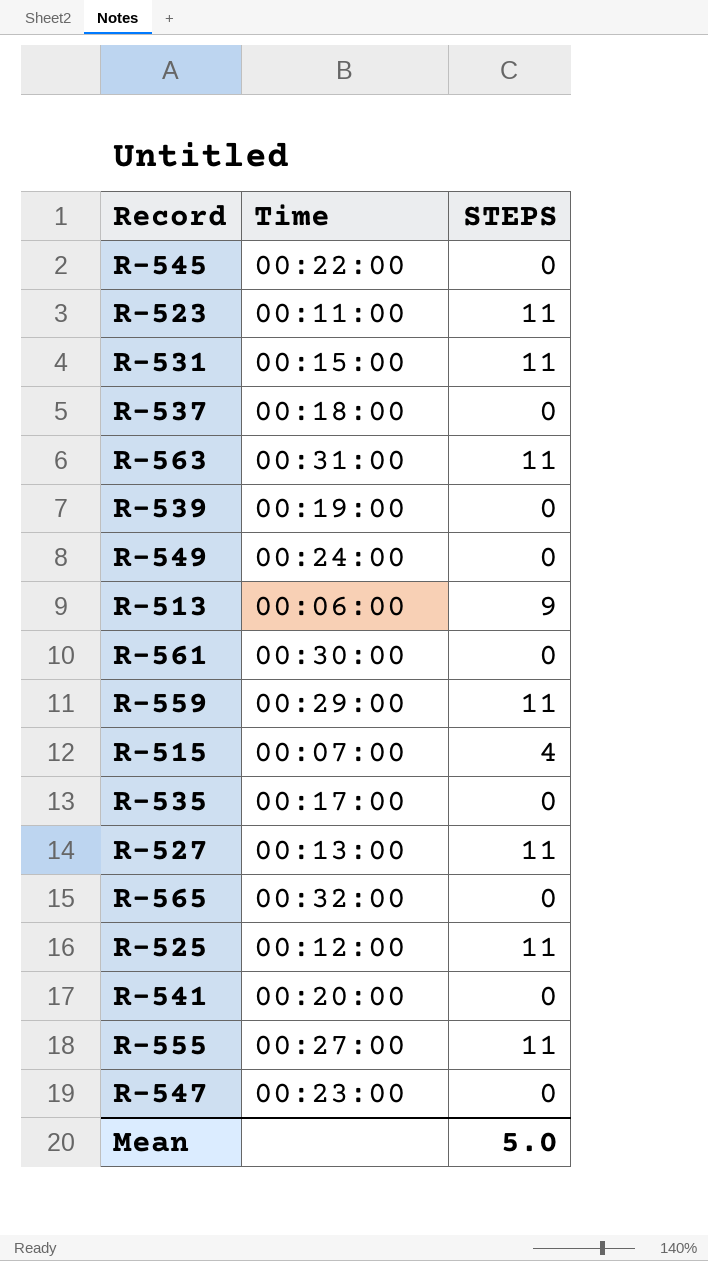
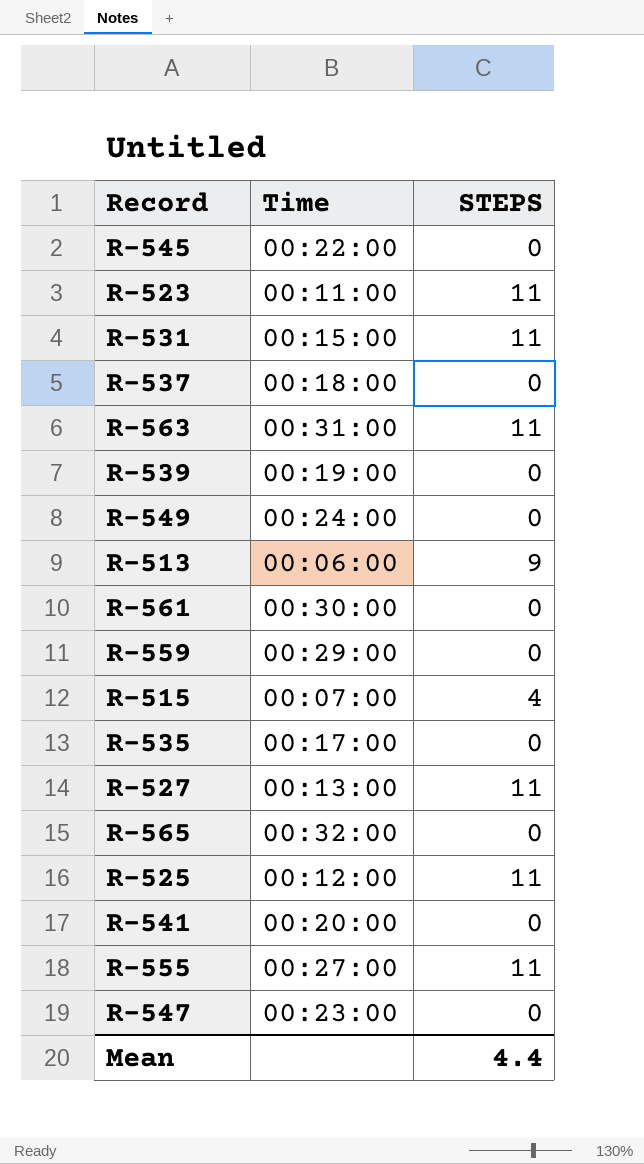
R-559 | STEPS: 11 -> 0
Mean | STEPS: 5.0 -> 4.4

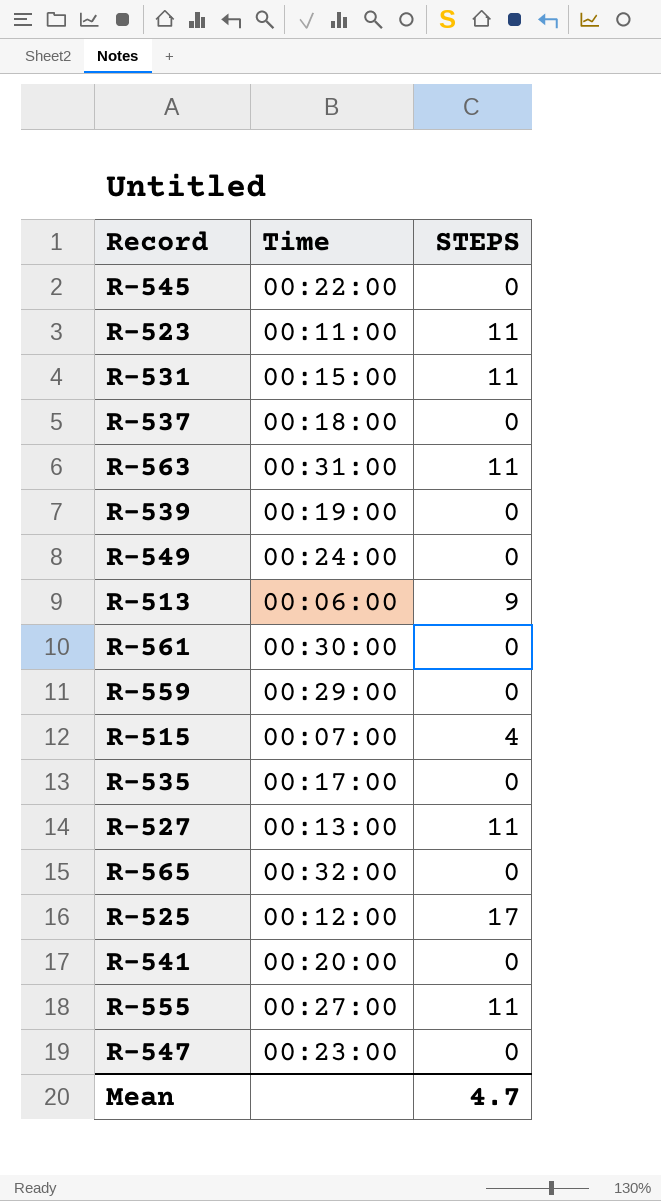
R-525 | STEPS: 11 -> 17
Mean | STEPS: 4.4 -> 4.7

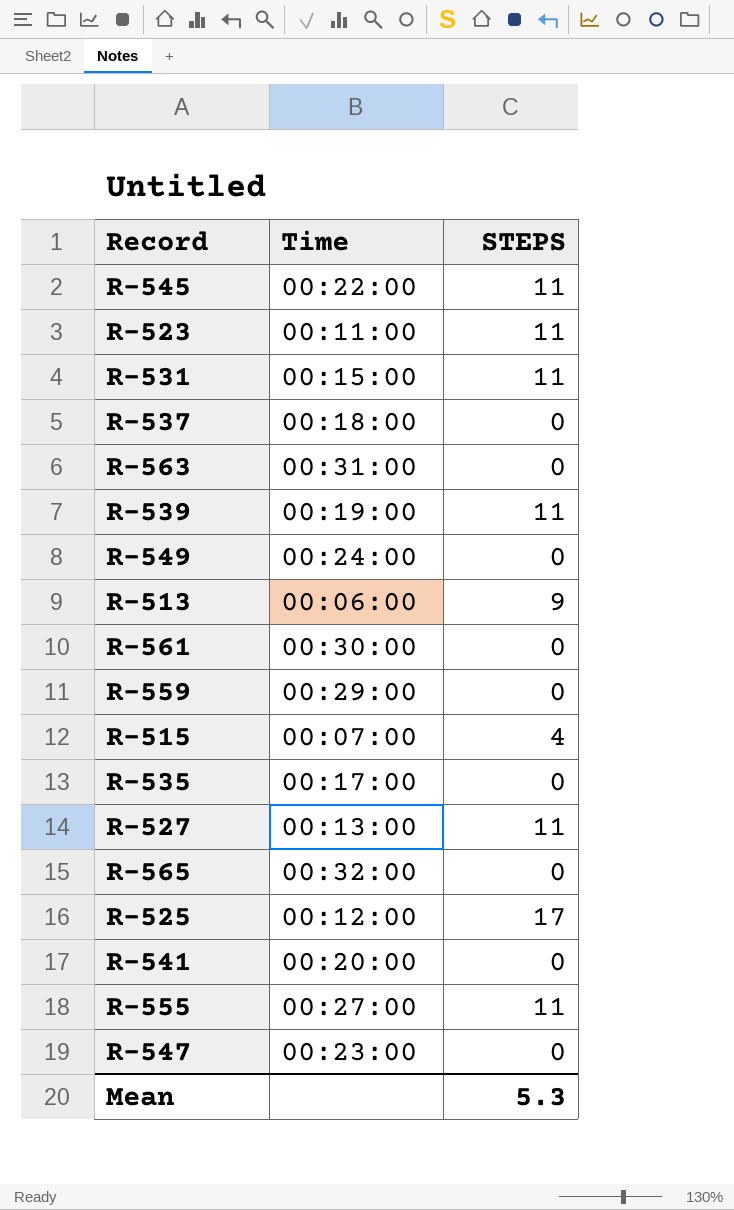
R-545 | STEPS: 0 -> 11
R-563 | STEPS: 11 -> 0
R-539 | STEPS: 0 -> 11
Mean | STEPS: 4.7 -> 5.3

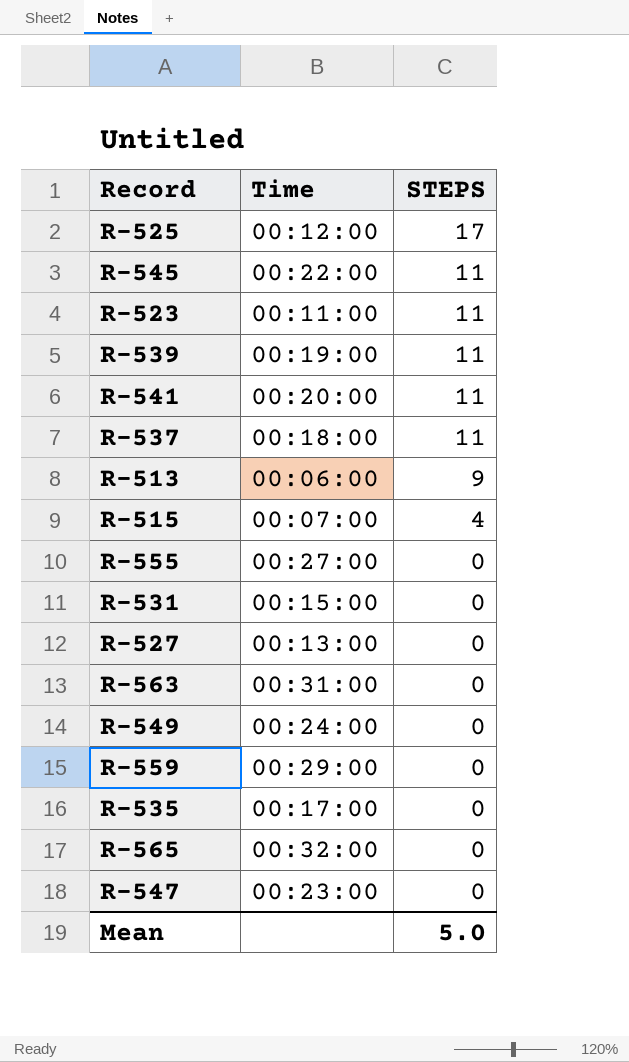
row order: none -> STEPS descending
row R-561: 00:30:00 | 0 -> none
R-541 | STEPS: 0 -> 11
R-537 | STEPS: 0 -> 11
R-555 | STEPS: 11 -> 0
R-531 | STEPS: 11 -> 0
R-527 | STEPS: 11 -> 0
Mean | STEPS: 5.3 -> 5.0

